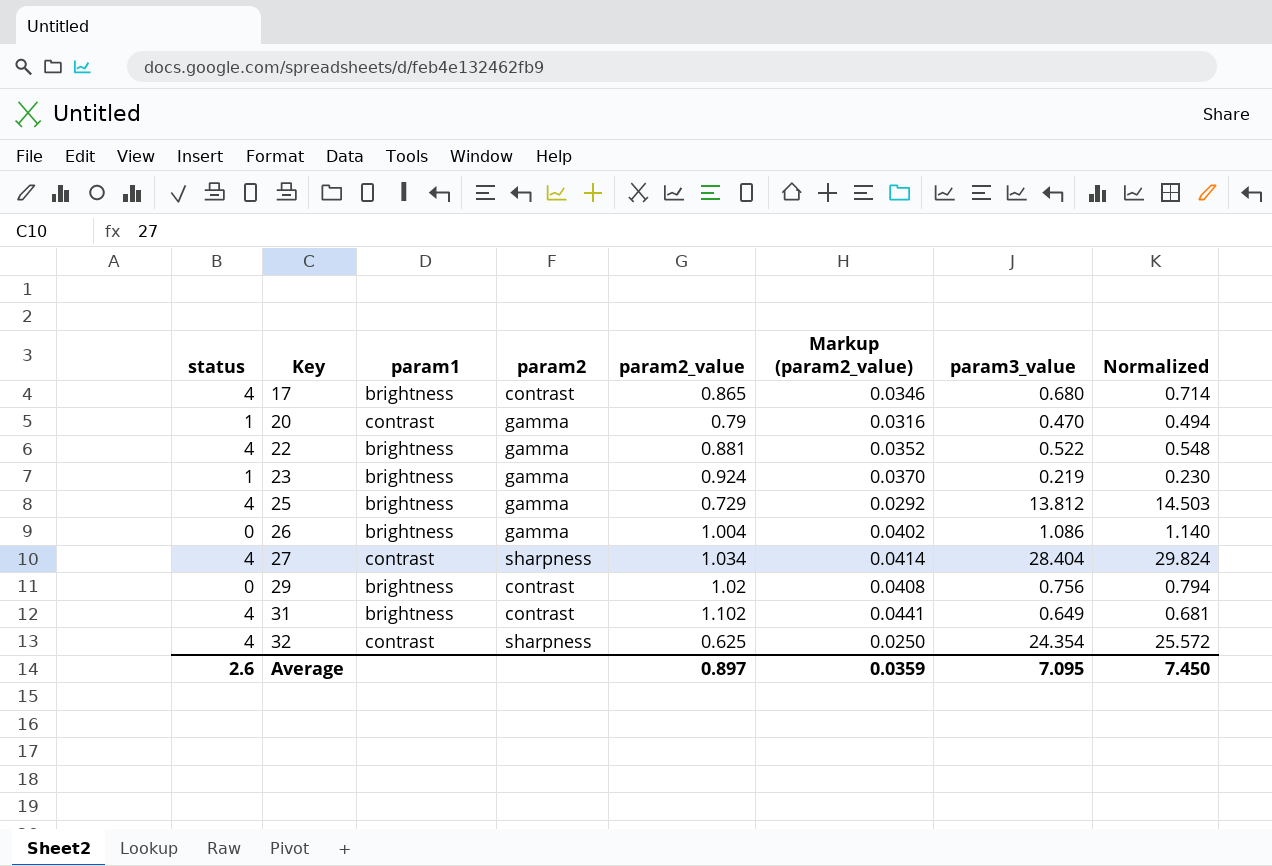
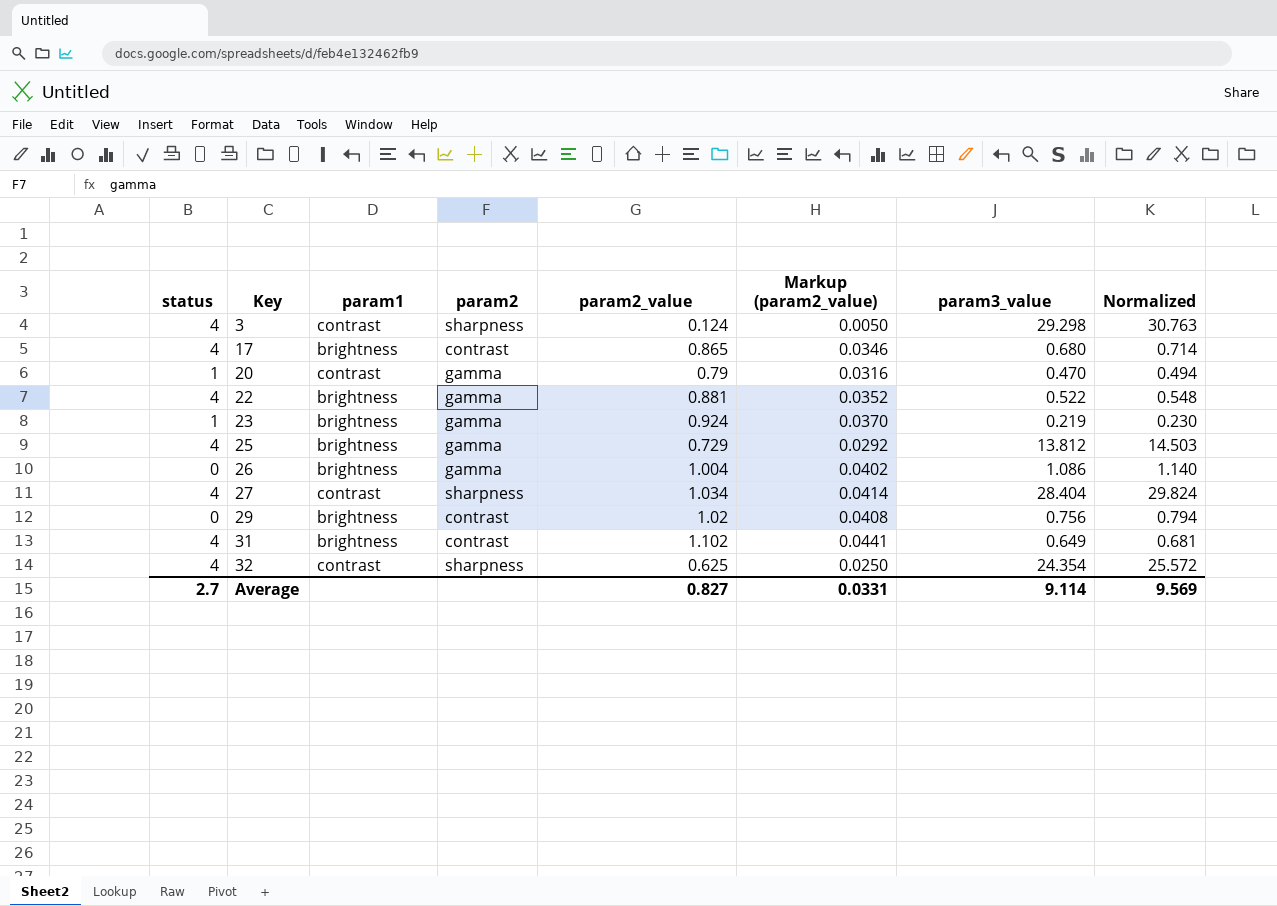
row 3: none -> 4 | contrast | sharpness | 0.124 | 0.0050 | 29.298 | 30.763
Average | status: 2.6 -> 2.7
Average | param2_value: 0.897 -> 0.827
Average | Markup (param2_value): 0.0359 -> 0.0331
Average | param3_value: 7.095 -> 9.114
Average | Normalized: 7.450 -> 9.569

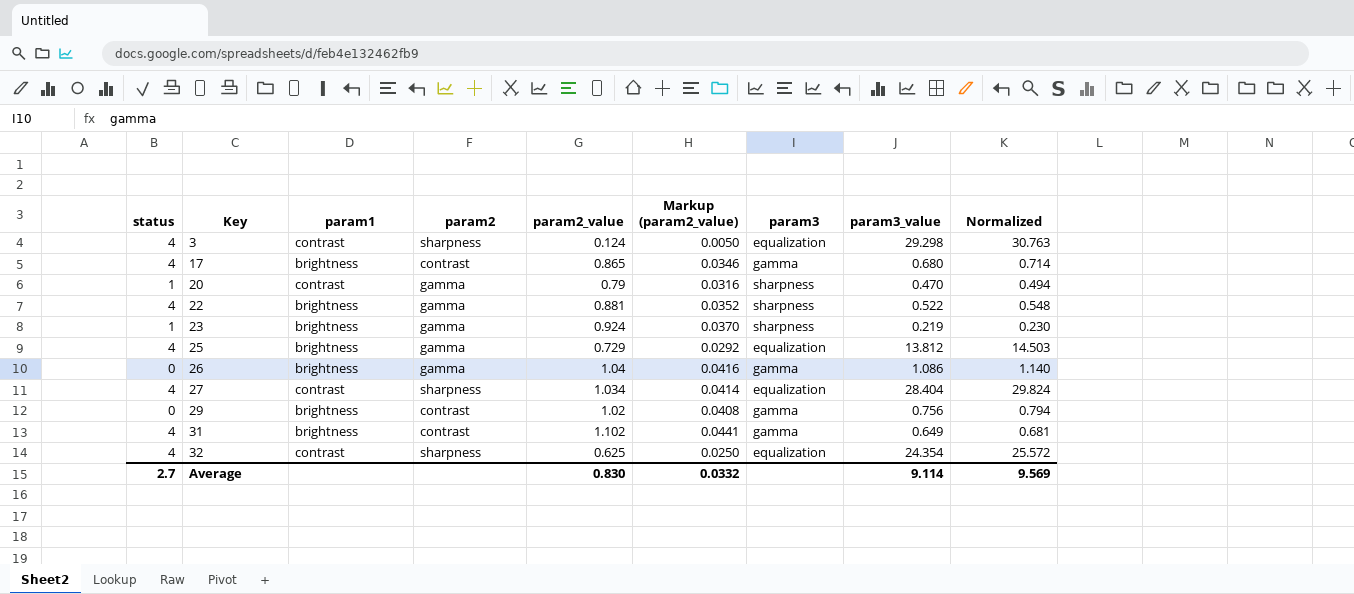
column param3 | position: none -> 7
26 | param2_value: 1.004 -> 1.04
26 | Markup (param2_value): 0.0402 -> 0.0416
Average | param2_value: 0.827 -> 0.830
Average | Markup (param2_value): 0.0331 -> 0.0332

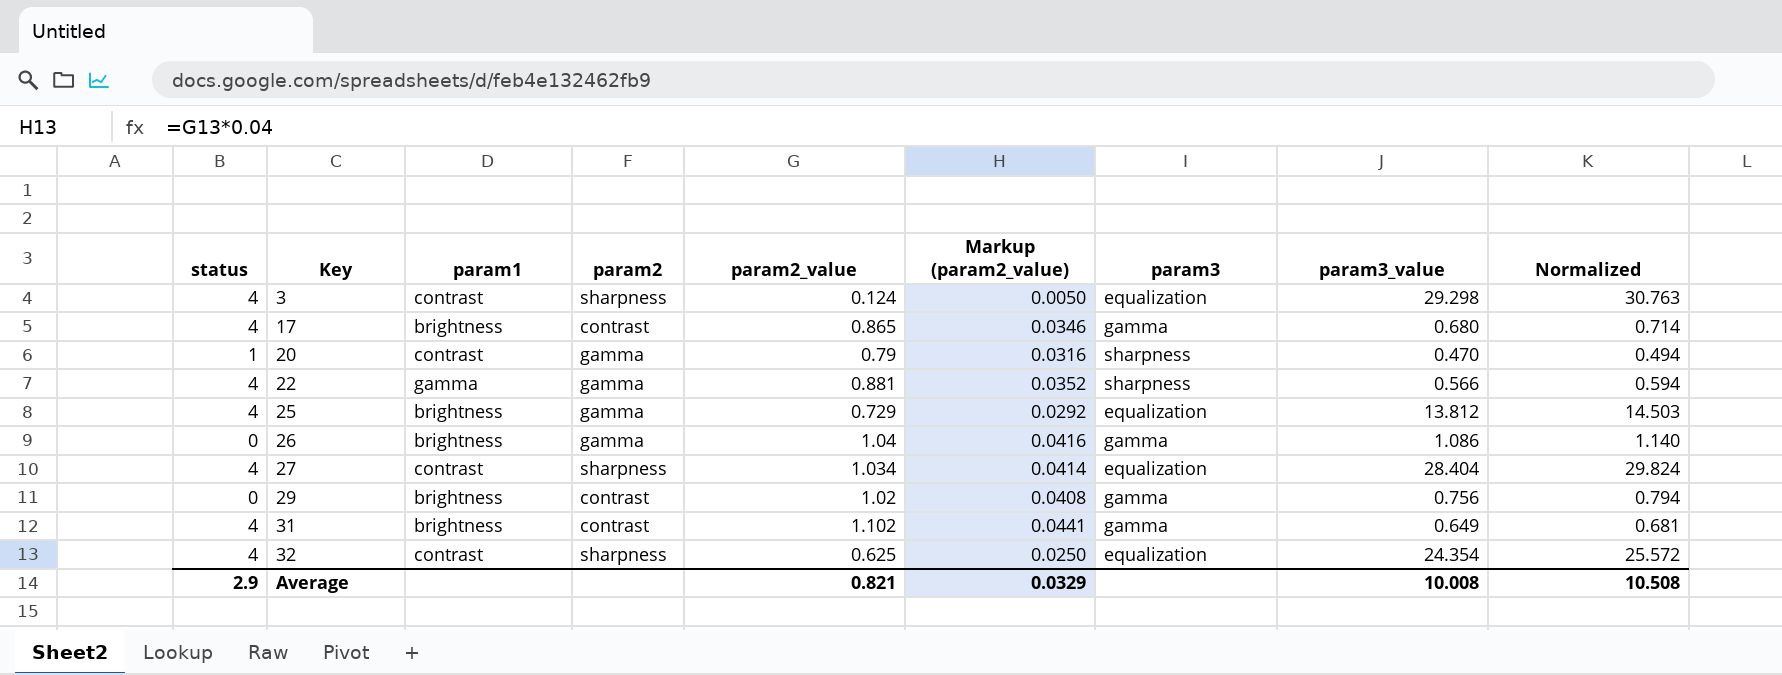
row 23: 1 | brightness | gamma | 0.924 | 0.0370 | sharpness | 0.219 | 0.230 -> none
22 | param1: brightness -> gamma
22 | param3_value: 0.522 -> 0.566
22 | Normalized: 0.548 -> 0.594
Average | status: 2.7 -> 2.9
Average | param2_value: 0.830 -> 0.821
Average | Markup (param2_value): 0.0332 -> 0.0329
Average | param3_value: 9.114 -> 10.008
Average | Normalized: 9.569 -> 10.508

